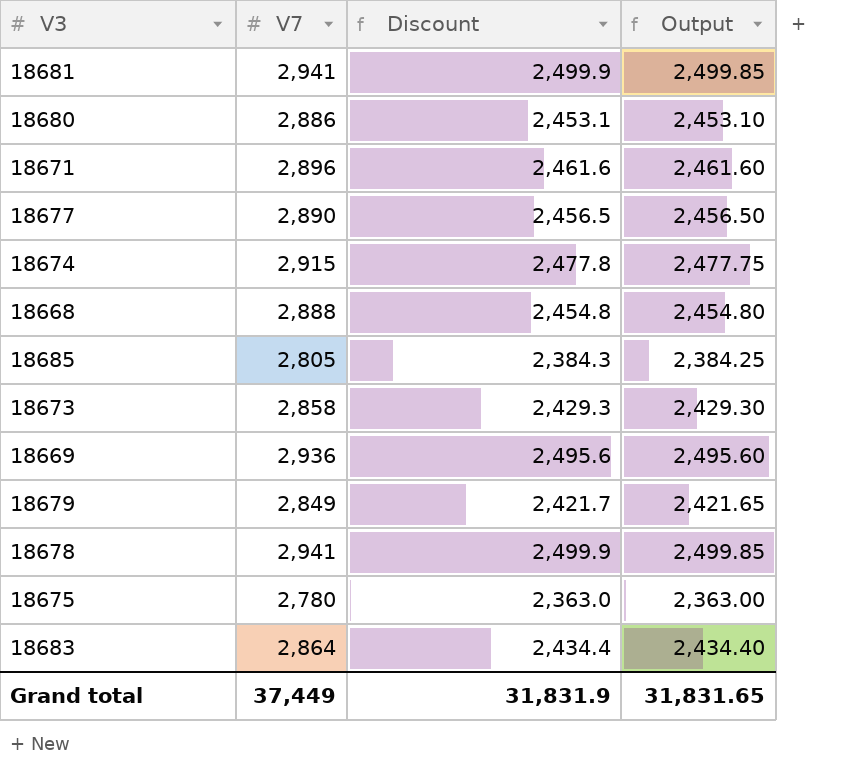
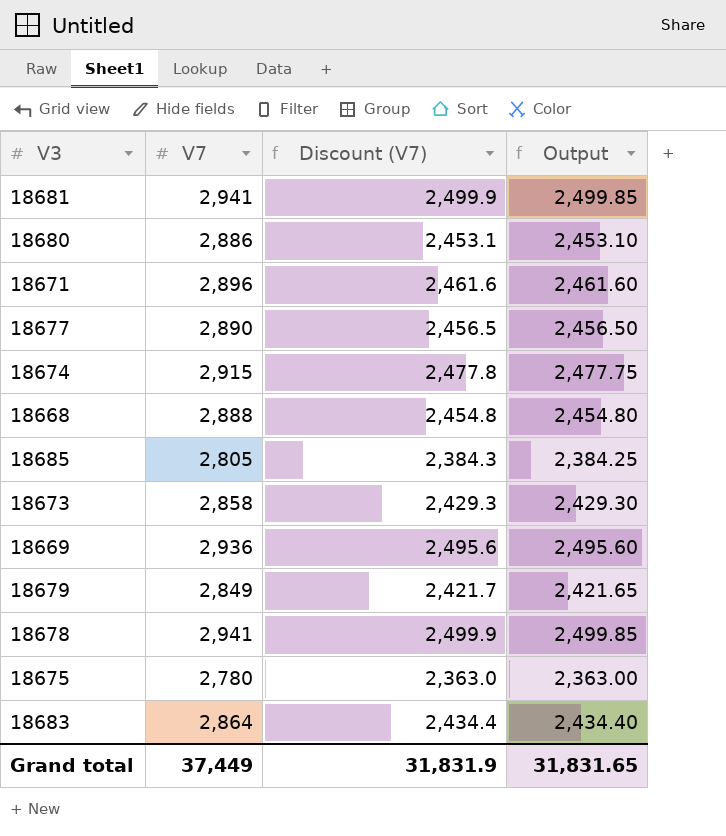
column name: Discount -> Discount (V7)

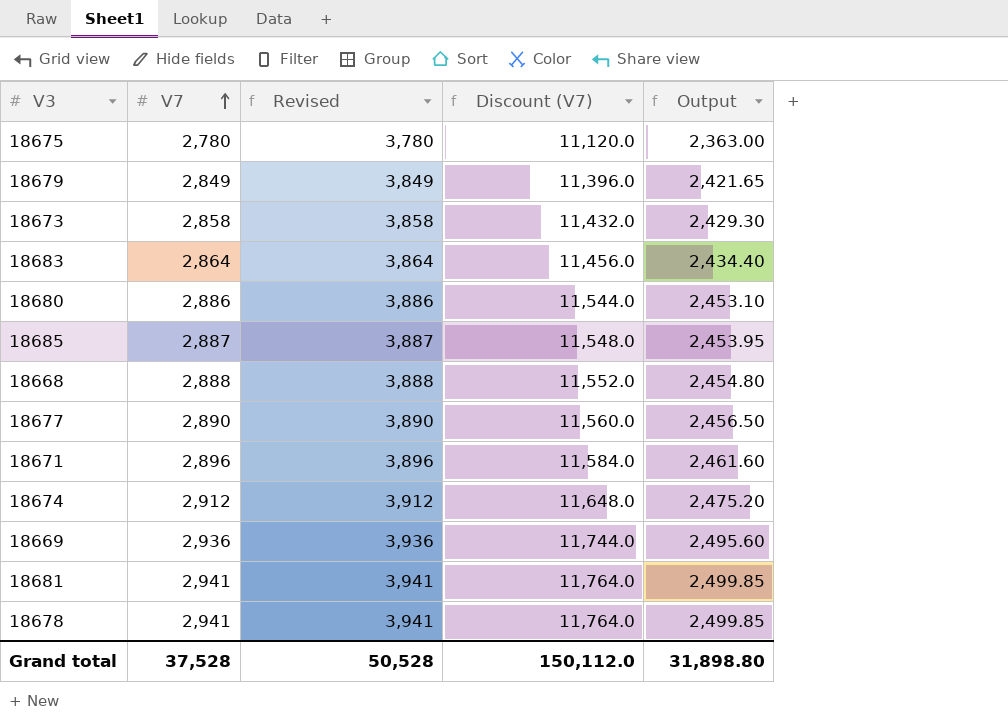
row order: none -> V7 ascending
column Revised | formula: none -> [V7] + 1000
column Discount (V7) | formula: [V7] * 0.85 -> [V7] * 4
18685 | V7: 2,805 -> 2,887
18685 | Output: 2,384.25 -> 2,453.95
18674 | V7: 2,915 -> 2,912
18674 | Output: 2,477.75 -> 2,475.20
Grand total | V7: 37,449 -> 37,528
Grand total | Discount (V7): 31,831.9 -> 150,112.0
Grand total | Output: 31,831.65 -> 31,898.80

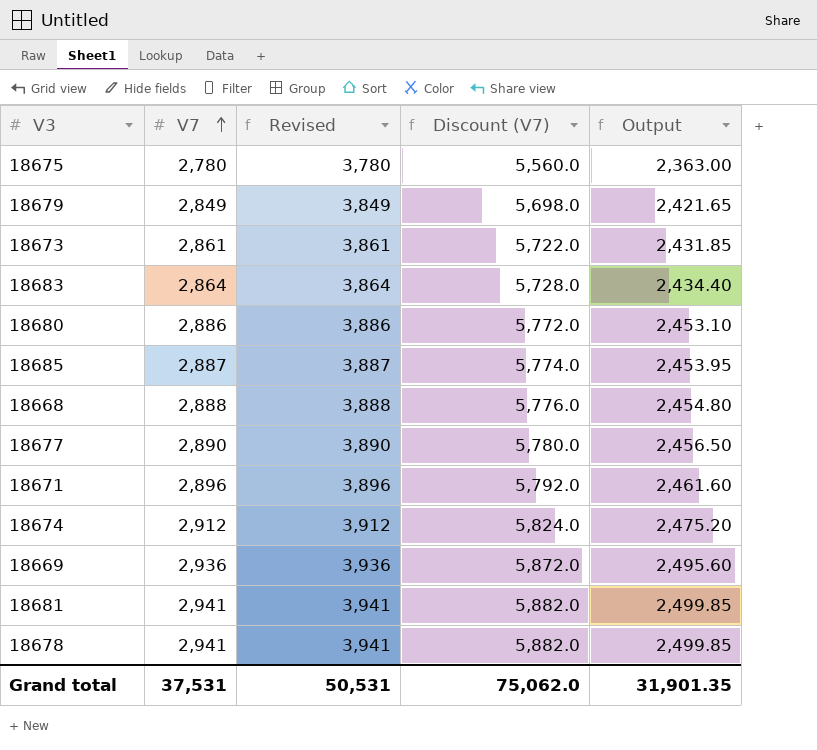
column Discount (V7) | formula: [V7] * 4 -> [V7] * 2
18673 | V7: 2,858 -> 2,861
18673 | Revised: 3,858 -> 3,861
18673 | Output: 2,429.30 -> 2,431.85
Grand total | V7: 37,528 -> 37,531
Grand total | Revised: 50,528 -> 50,531
Grand total | Discount (V7): 150,112.0 -> 75,062.0
Grand total | Output: 31,898.80 -> 31,901.35

